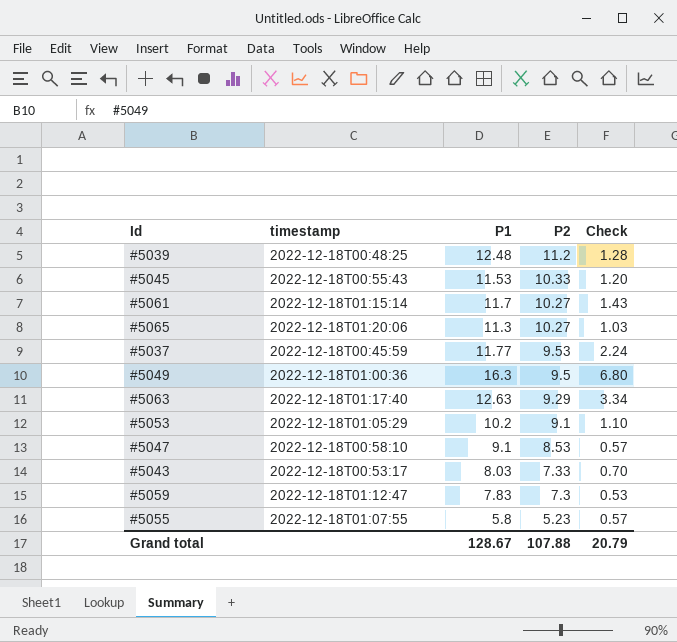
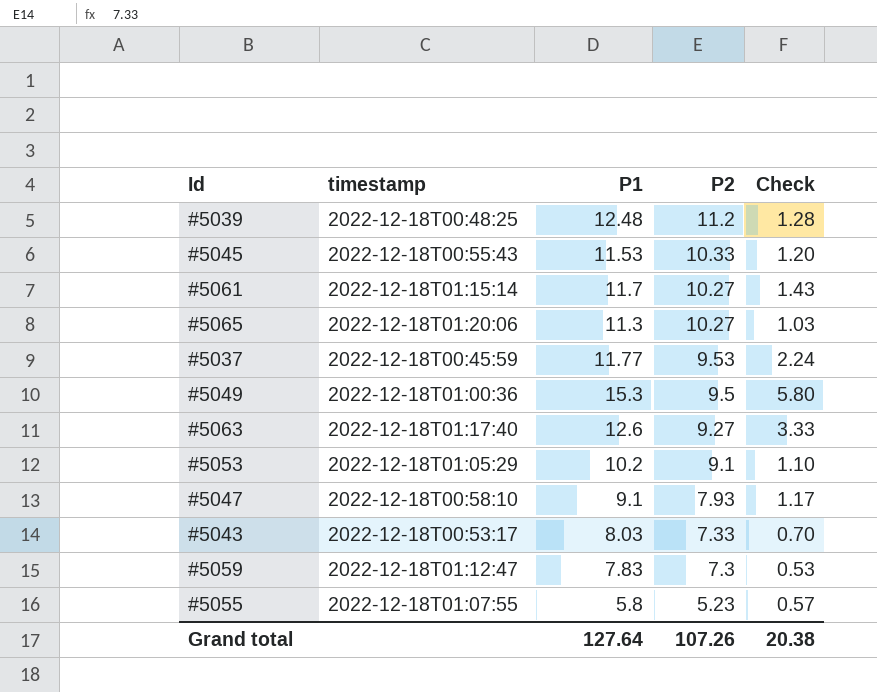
#5049 | P1: 16.3 -> 15.3
#5049 | Check: 6.80 -> 5.80
#5063 | P1: 12.63 -> 12.6
#5063 | P2: 9.29 -> 9.27
#5063 | Check: 3.34 -> 3.33
#5047 | P2: 8.53 -> 7.93
#5047 | Check: 0.57 -> 1.17
Grand total | P1: 128.67 -> 127.64
Grand total | P2: 107.88 -> 107.26
Grand total | Check: 20.79 -> 20.38

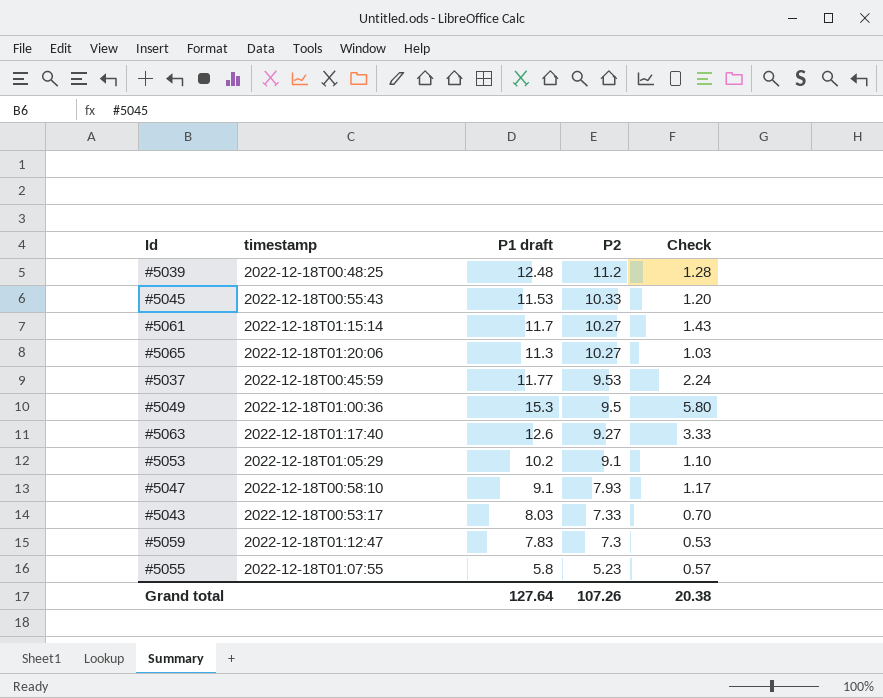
column name: P1 -> P1 draft

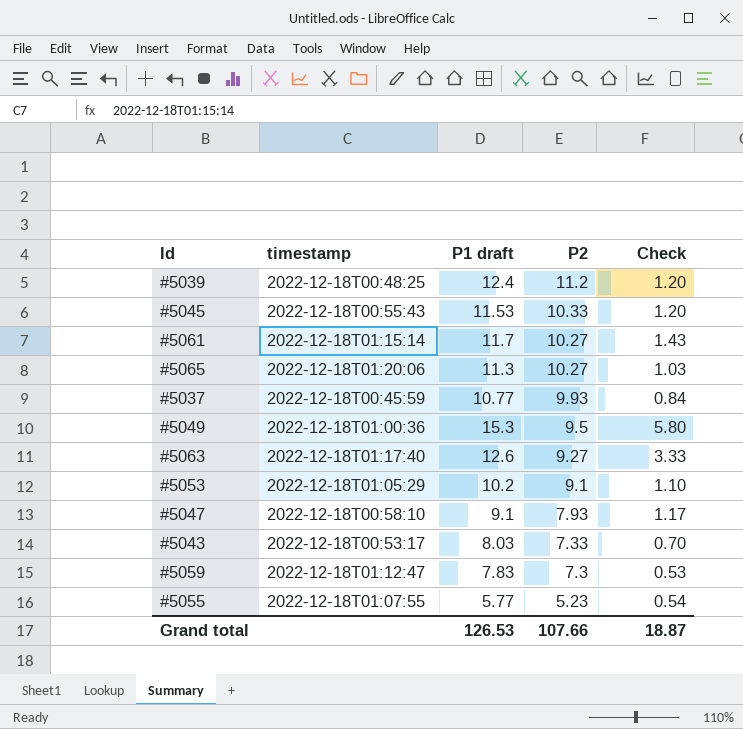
#5039 | P1 draft: 12.48 -> 12.4
#5039 | Check: 1.28 -> 1.20
#5037 | P1 draft: 11.77 -> 10.77
#5037 | P2: 9.53 -> 9.93
#5037 | Check: 2.24 -> 0.84
#5055 | P1 draft: 5.8 -> 5.77
#5055 | Check: 0.57 -> 0.54
Grand total | P1 draft: 127.64 -> 126.53
Grand total | P2: 107.26 -> 107.66
Grand total | Check: 20.38 -> 18.87

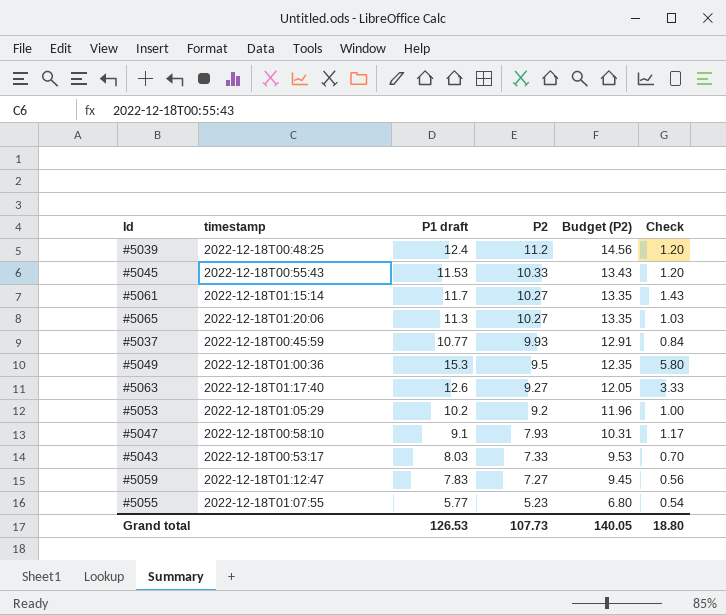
column Budget (P2) | formula: none -> [P2] * 1.3
#5053 | P2: 9.1 -> 9.2
#5053 | Check: 1.10 -> 1.00
#5059 | P2: 7.3 -> 7.27
#5059 | Check: 0.53 -> 0.56
Grand total | P2: 107.66 -> 107.73
Grand total | Check: 18.87 -> 18.80

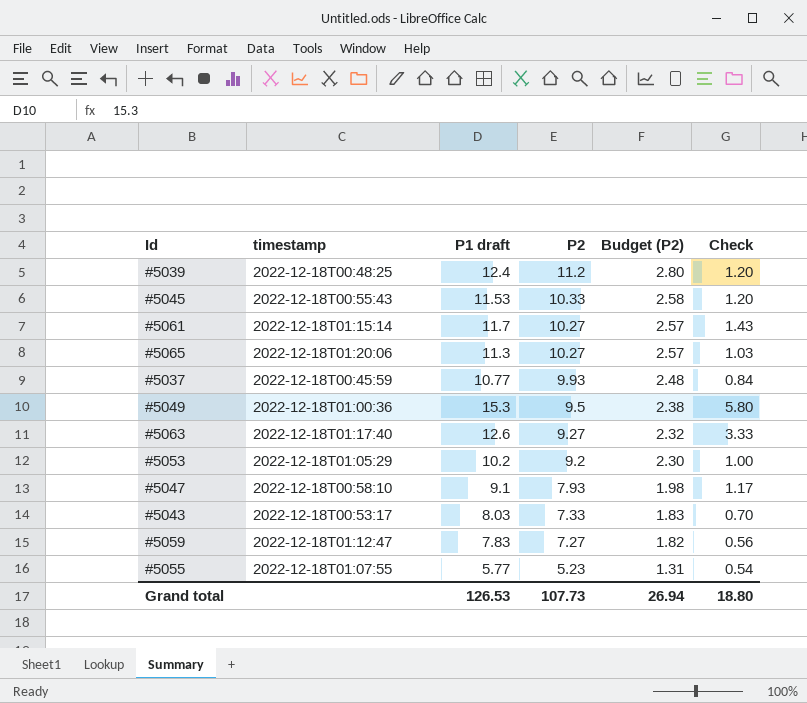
column Budget (P2) | formula: [P2] * 1.3 -> [P2] * 0.25
Grand total | Budget (P2): 140.05 -> 26.94

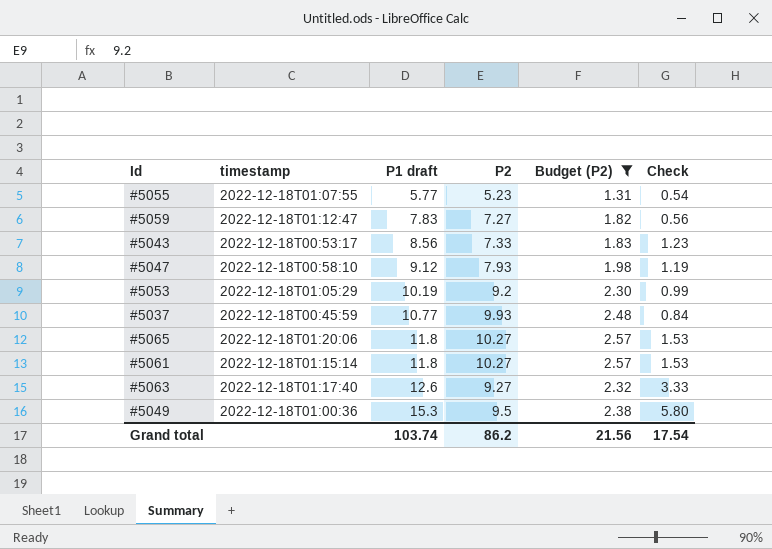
filter: none -> Budget (P2) <= 2.57
row order: P2 descending -> P1 draft ascending
#5043 | P1 draft: 8.03 -> 8.56
#5043 | Check: 0.70 -> 1.23
#5047 | P1 draft: 9.1 -> 9.12
#5047 | Check: 1.17 -> 1.19
#5053 | P1 draft: 10.2 -> 10.19
#5053 | Check: 1.00 -> 0.99
#5065 | P1 draft: 11.3 -> 11.8
#5065 | Check: 1.03 -> 1.53
#5061 | P1 draft: 11.7 -> 11.8
#5061 | Check: 1.43 -> 1.53
Grand total | P1 draft: 126.53 -> 103.74
Grand total | P2: 107.73 -> 86.2
Grand total | Budget (P2): 26.94 -> 21.56
Grand total | Check: 18.80 -> 17.54

